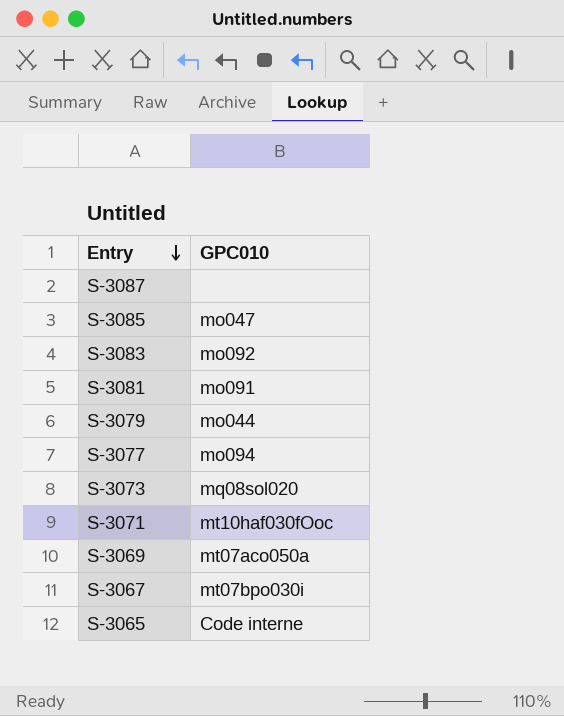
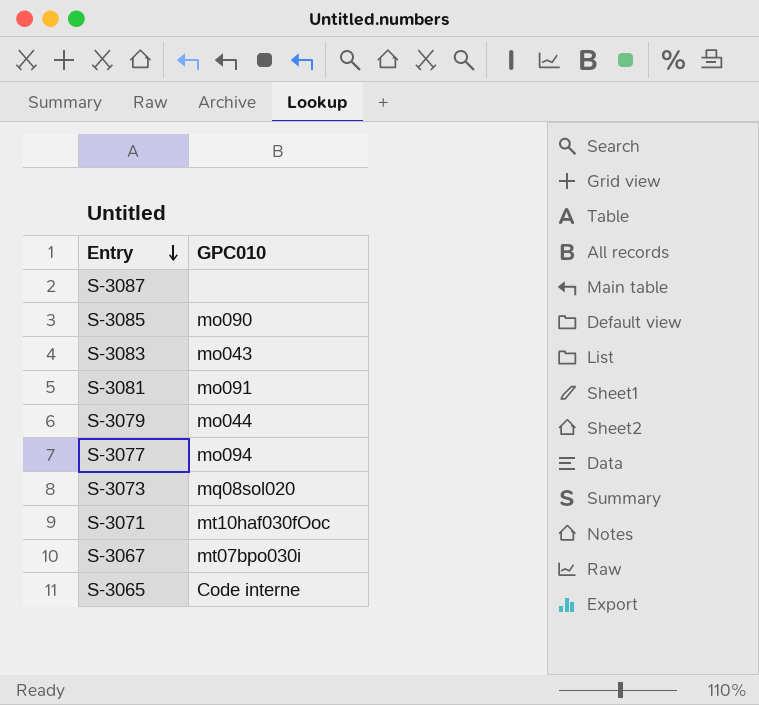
row S-3069: mt07aco050a -> none
S-3085 | GPC010: mo047 -> mo090
S-3083 | GPC010: mo092 -> mo043

